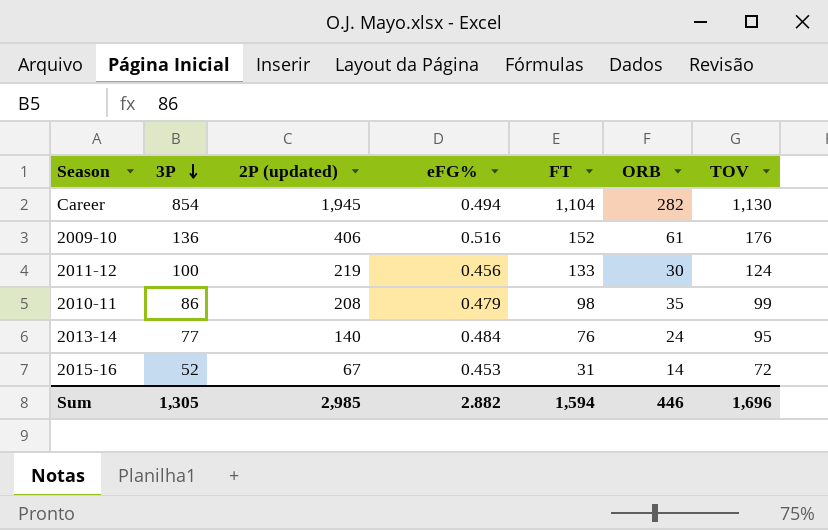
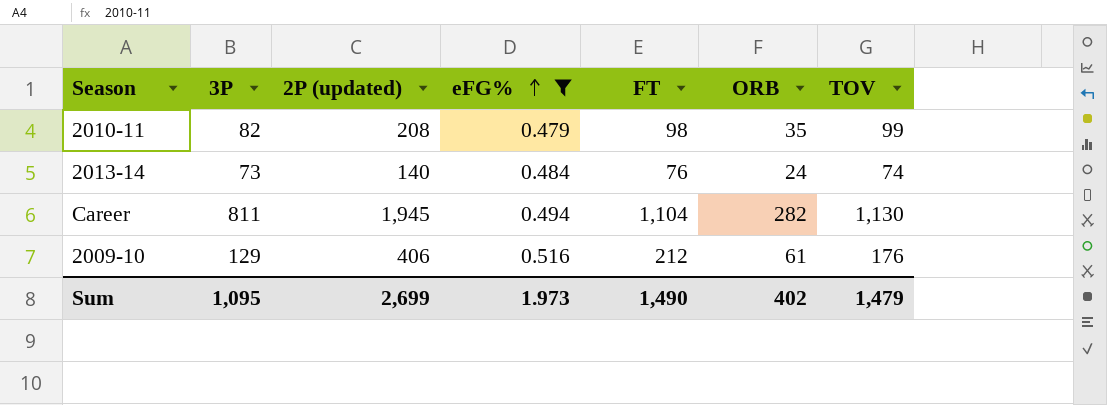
filter: none -> eFG% >= 0.479
row order: 3P descending -> eFG% ascending
2010-11 | 3P: 86 -> 82
2013-14 | 3P: 77 -> 73
2013-14 | TOV: 95 -> 74
Career | 3P: 854 -> 811
2009-10 | 3P: 136 -> 129
2009-10 | FT: 152 -> 212
Sum | 3P: 1,305 -> 1,095
Sum | 2P (updated): 2,985 -> 2,699
Sum | eFG%: 2.882 -> 1.973
Sum | FT: 1,594 -> 1,490
Sum | ORB: 446 -> 402
Sum | TOV: 1,696 -> 1,479

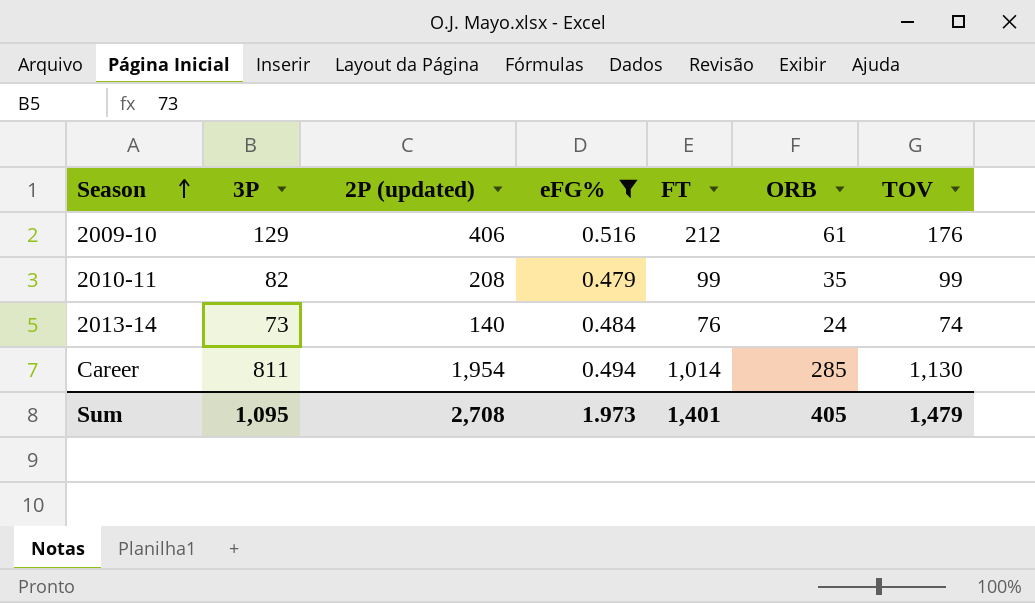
row order: eFG% ascending -> Season ascending
2010-11 | FT: 98 -> 99
Career | 2P (updated): 1,945 -> 1,954
Career | FT: 1,104 -> 1,014
Career | ORB: 282 -> 285
Sum | 2P (updated): 2,699 -> 2,708
Sum | FT: 1,490 -> 1,401
Sum | ORB: 402 -> 405

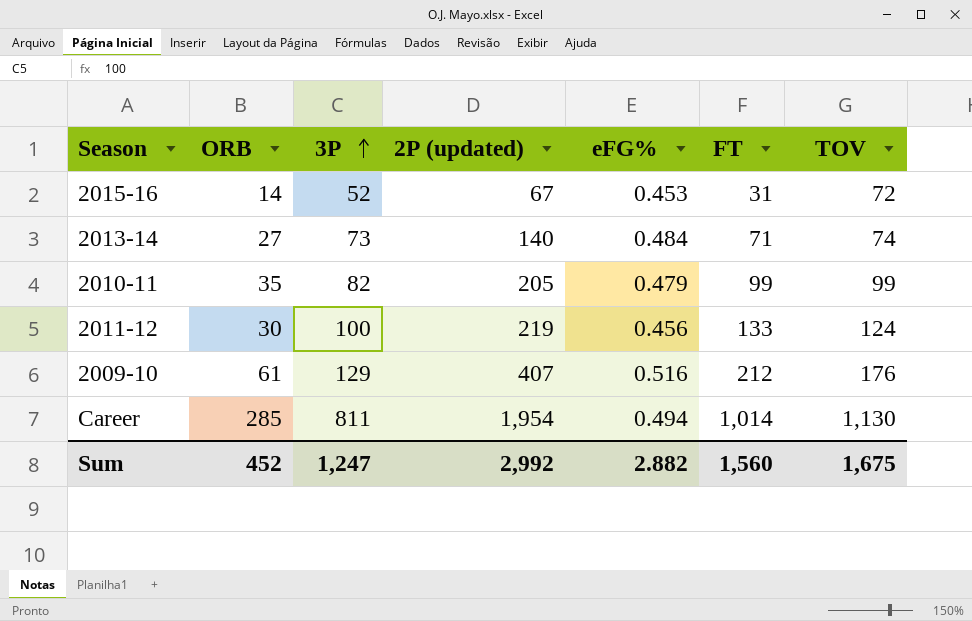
filter: eFG% >= 0.479 -> none
row order: Season ascending -> 3P ascending
column ORB | position: 6 -> 2
2013-14 | ORB: 24 -> 27
2013-14 | FT: 76 -> 71
2010-11 | 2P (updated): 208 -> 205
2009-10 | 2P (updated): 406 -> 407
Sum | ORB: 405 -> 452
Sum | 3P: 1,095 -> 1,247
Sum | 2P (updated): 2,708 -> 2,992
Sum | eFG%: 1.973 -> 2.882
Sum | FT: 1,401 -> 1,560
Sum | TOV: 1,479 -> 1,675

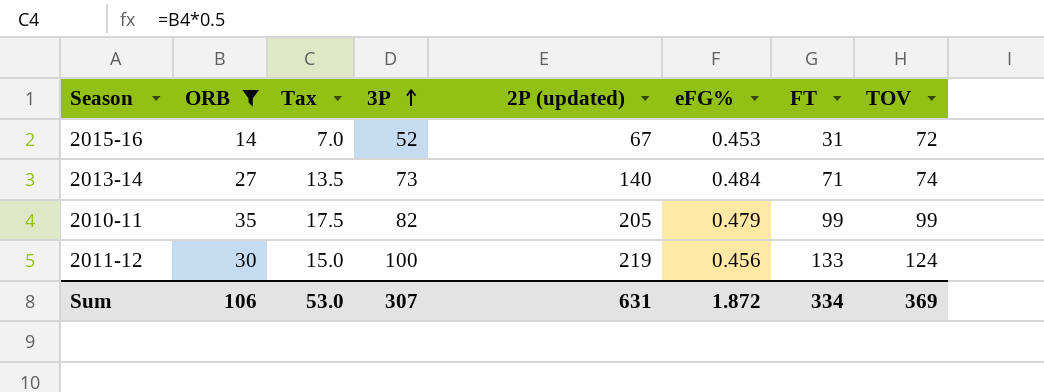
filter: none -> ORB <= 35
column Tax | formula: none -> [ORB] * 0.5
Sum | ORB: 452 -> 106
Sum | 3P: 1,247 -> 307
Sum | 2P (updated): 2,992 -> 631
Sum | eFG%: 2.882 -> 1.872
Sum | FT: 1,560 -> 334
Sum | TOV: 1,675 -> 369

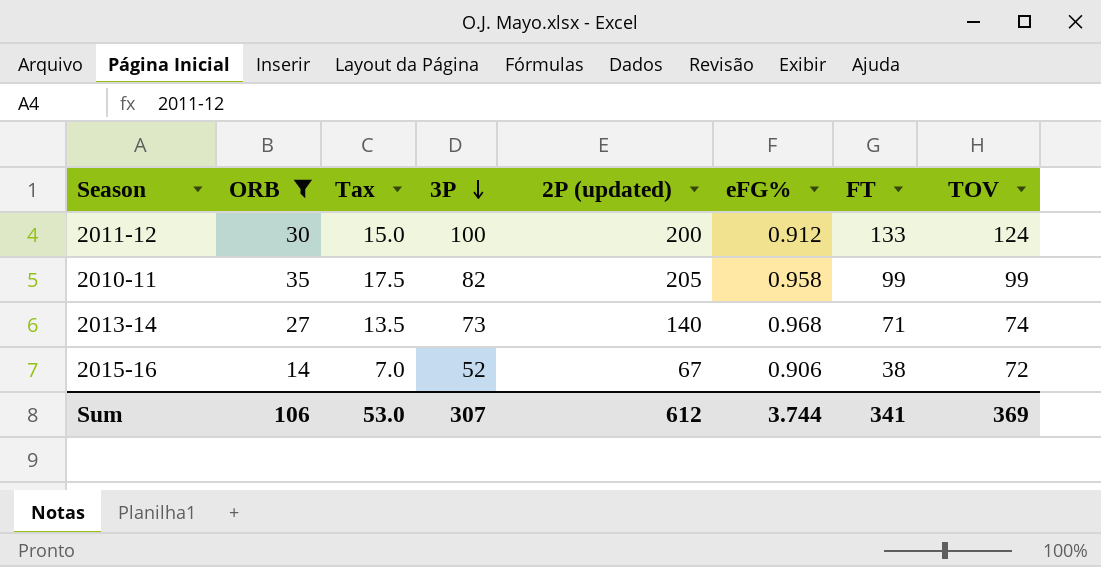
row order: 3P ascending -> 3P descending
2011-12 | 2P (updated): 219 -> 200
2011-12 | eFG%: 0.456 -> 0.912
2010-11 | eFG%: 0.479 -> 0.958
2013-14 | eFG%: 0.484 -> 0.968
2015-16 | eFG%: 0.453 -> 0.906
2015-16 | FT: 31 -> 38
Sum | 2P (updated): 631 -> 612
Sum | eFG%: 1.872 -> 3.744
Sum | FT: 334 -> 341

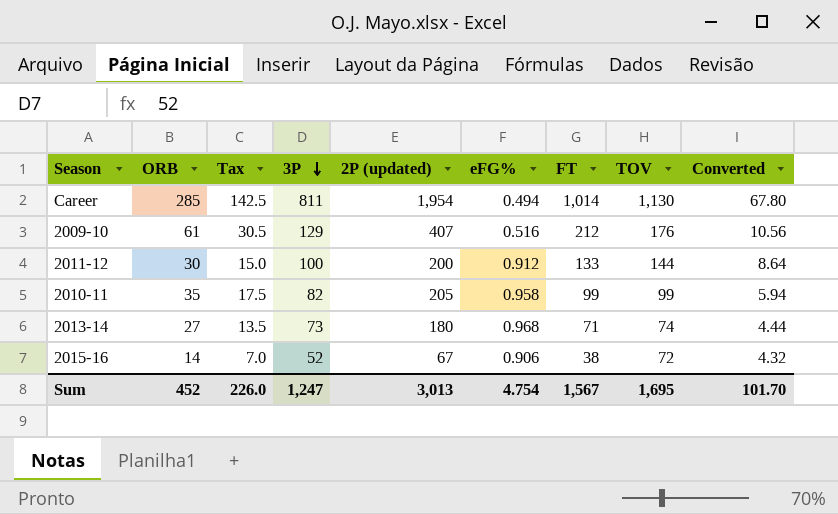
filter: ORB <= 35 -> none
column Converted | formula: none -> [TOV] * 0.06
2011-12 | TOV: 124 -> 144
2013-14 | 2P (updated): 140 -> 180
Sum | ORB: 106 -> 452
Sum | Tax: 53.0 -> 226.0
Sum | 3P: 307 -> 1,247
Sum | 2P (updated): 612 -> 3,013
Sum | eFG%: 3.744 -> 4.754
Sum | FT: 341 -> 1,567
Sum | TOV: 369 -> 1,695

